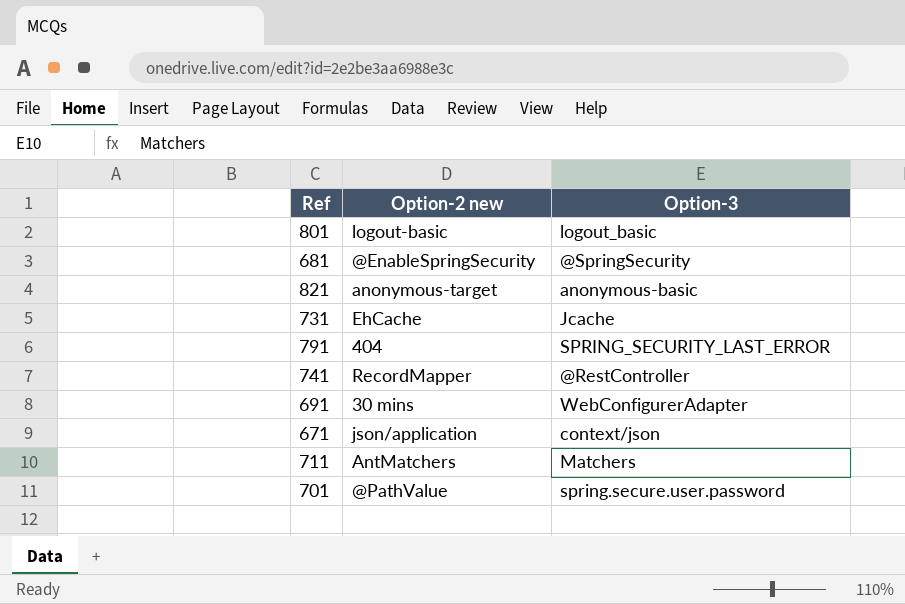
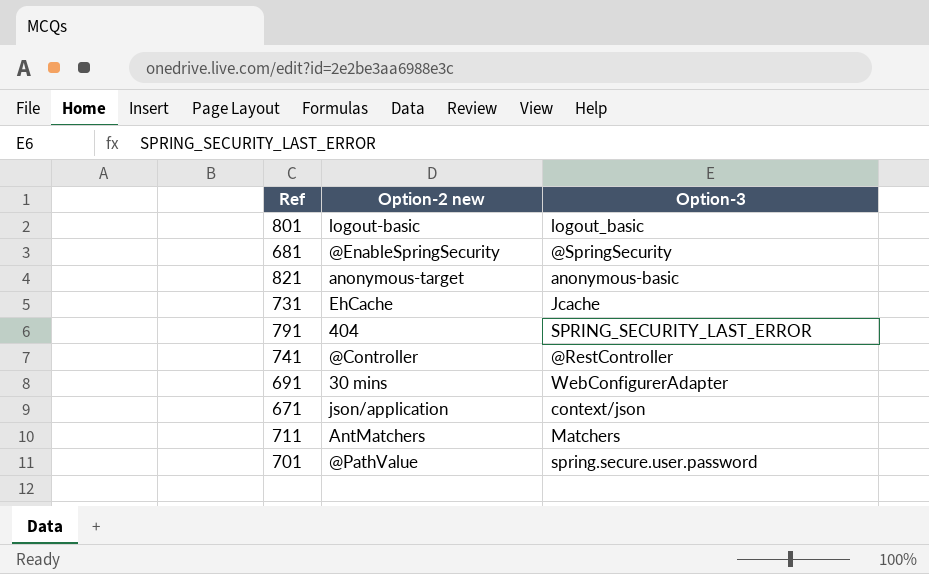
741 | Option-2 new: RecordMapper -> @Controller

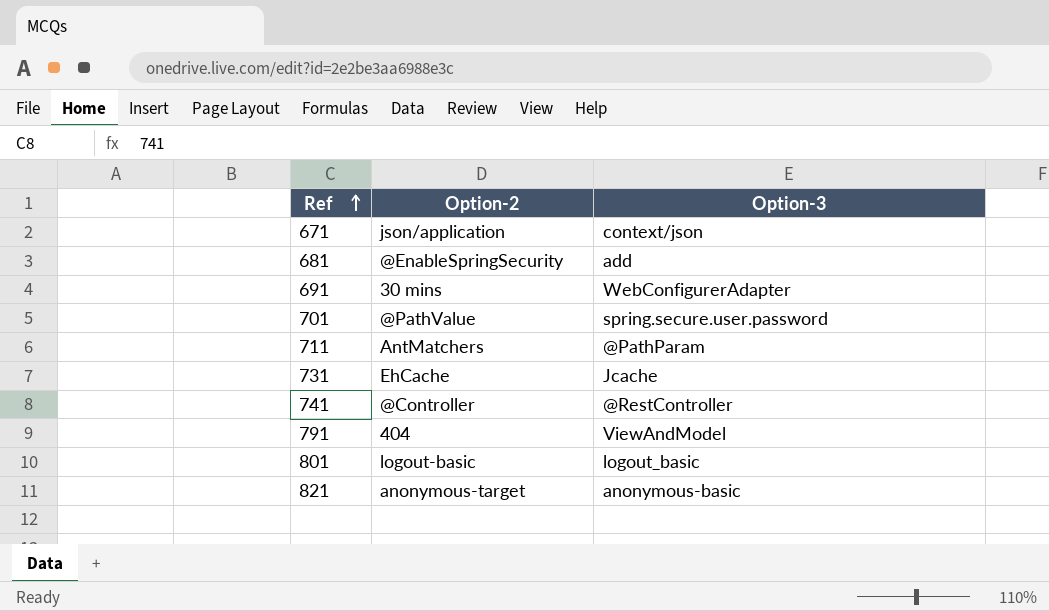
row order: none -> Ref ascending
column name: Option-2 new -> Option-2
681 | Option-3: @SpringSecurity -> add
711 | Option-3: Matchers -> @PathParam
791 | Option-3: SPRING_SECURITY_LAST_ERROR -> ViewAndModel

